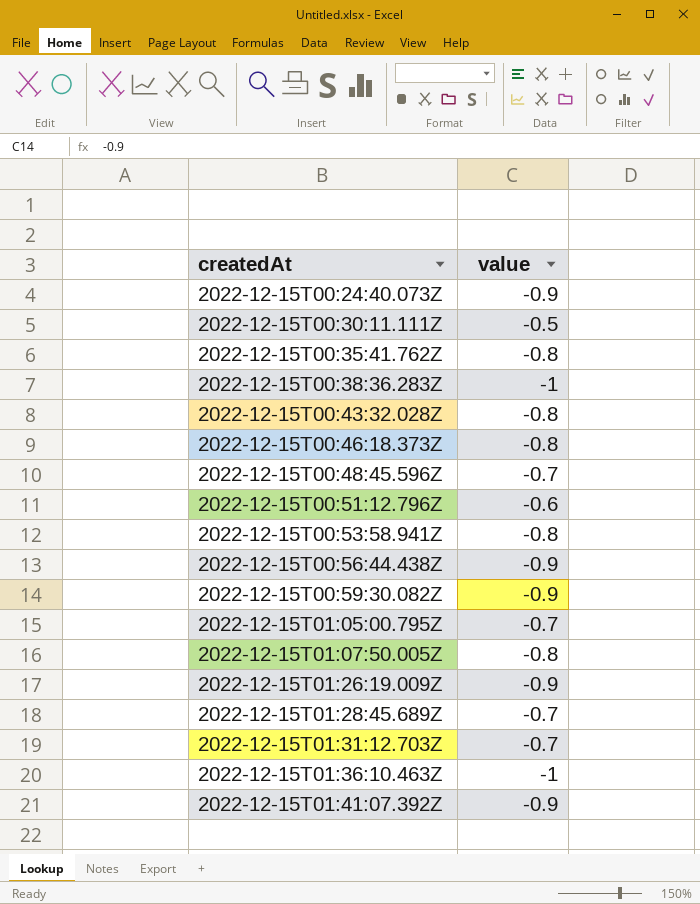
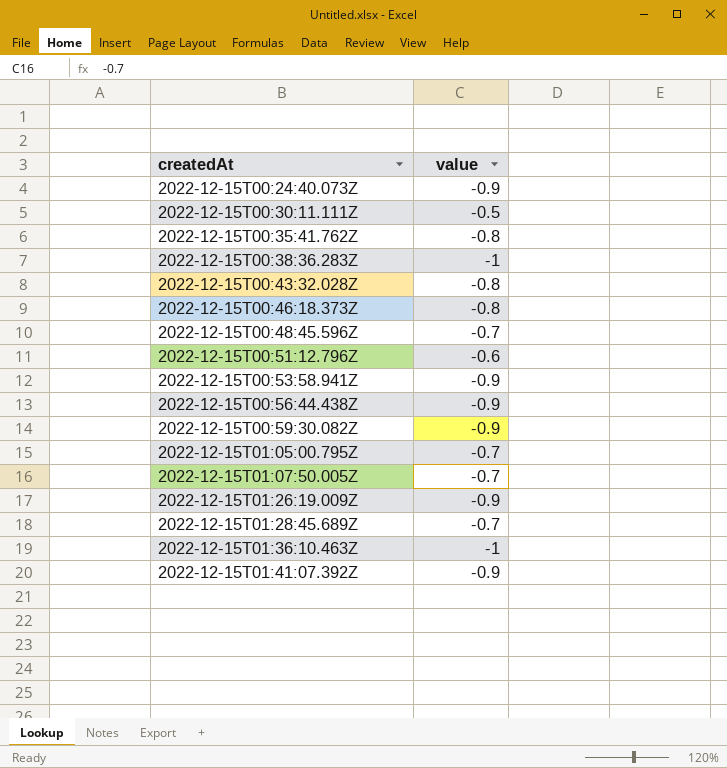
row 2022-12-15T01:31:12.703Z: -0.7 -> none
2022-12-15T00:53:58.941Z | value: -0.8 -> -0.9
2022-12-15T01:07:50.005Z | value: -0.8 -> -0.7

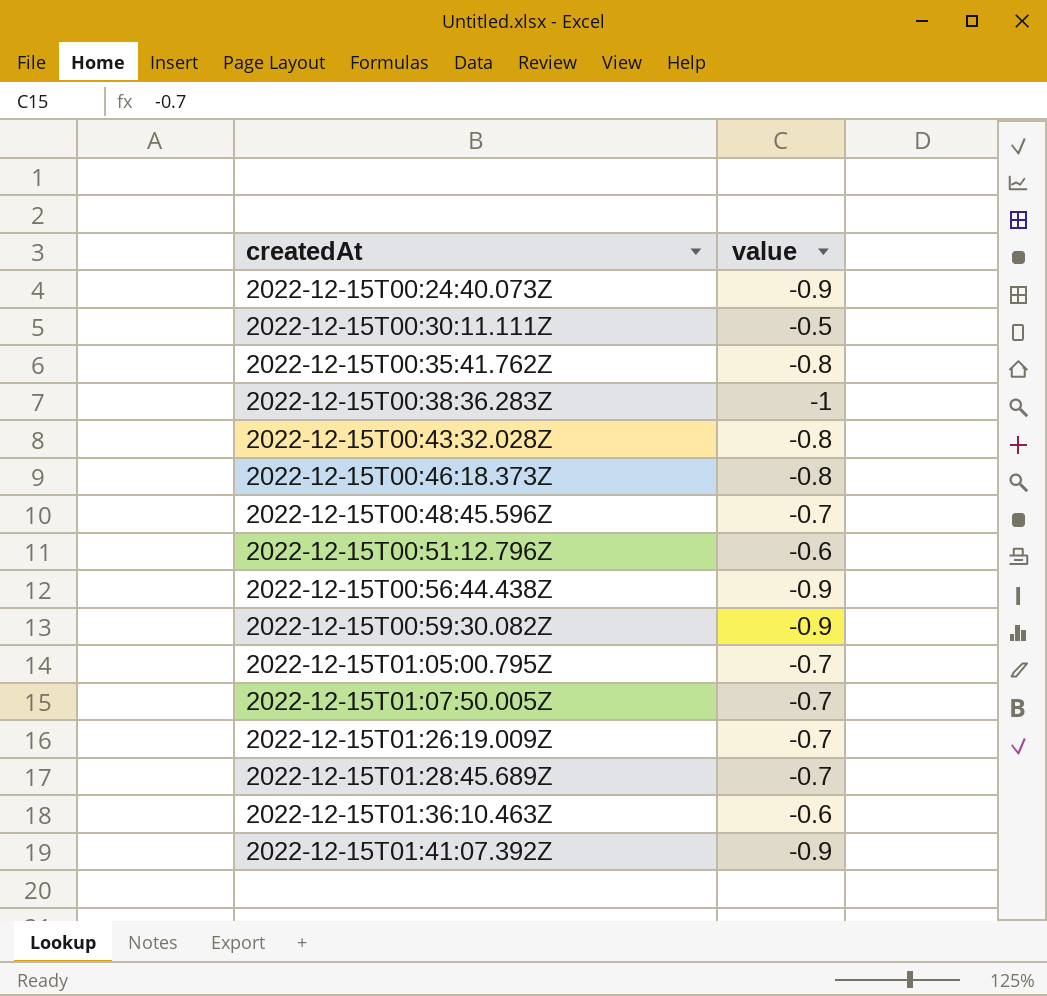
row 2022-12-15T00:53:58.941Z: -0.9 -> none
2022-12-15T01:26:19.009Z | value: -0.9 -> -0.7
2022-12-15T01:36:10.463Z | value: -1 -> -0.6

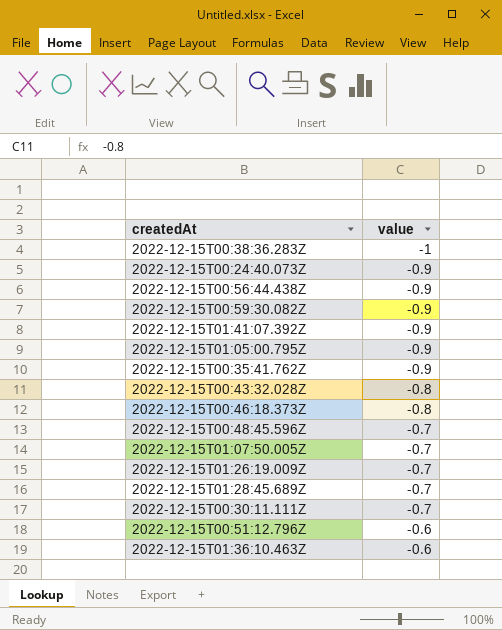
row order: createdAt ascending -> value ascending
2022-12-15T01:05:00.795Z | value: -0.7 -> -0.9
2022-12-15T00:35:41.762Z | value: -0.8 -> -0.9
2022-12-15T00:30:11.111Z | value: -0.5 -> -0.7

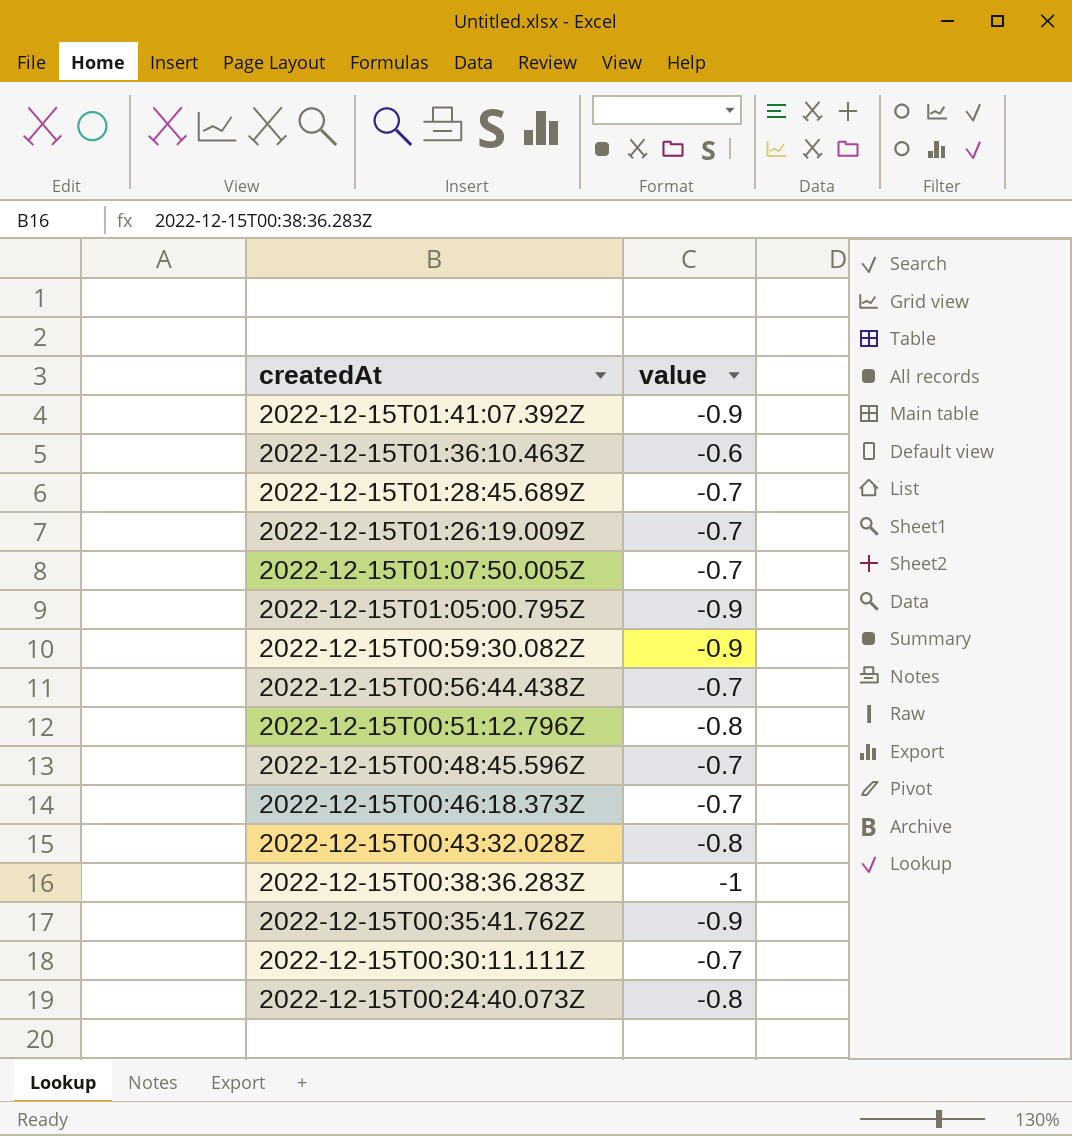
row order: value ascending -> createdAt descending
2022-12-15T00:56:44.438Z | value: -0.9 -> -0.7
2022-12-15T00:51:12.796Z | value: -0.6 -> -0.8
2022-12-15T00:46:18.373Z | value: -0.8 -> -0.7
2022-12-15T00:24:40.073Z | value: -0.9 -> -0.8

